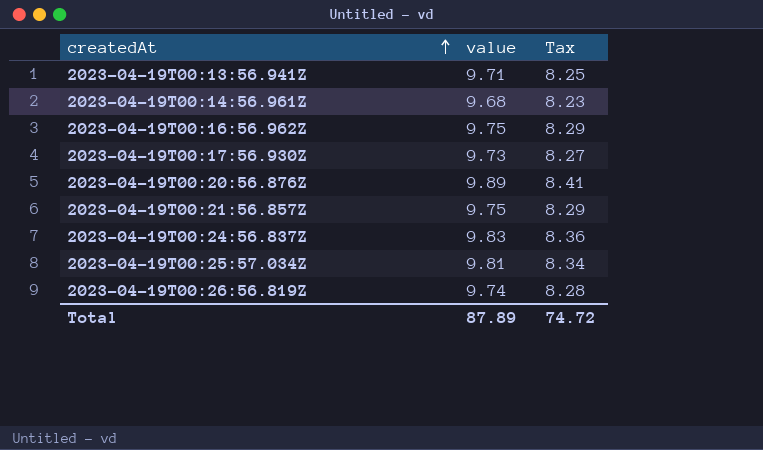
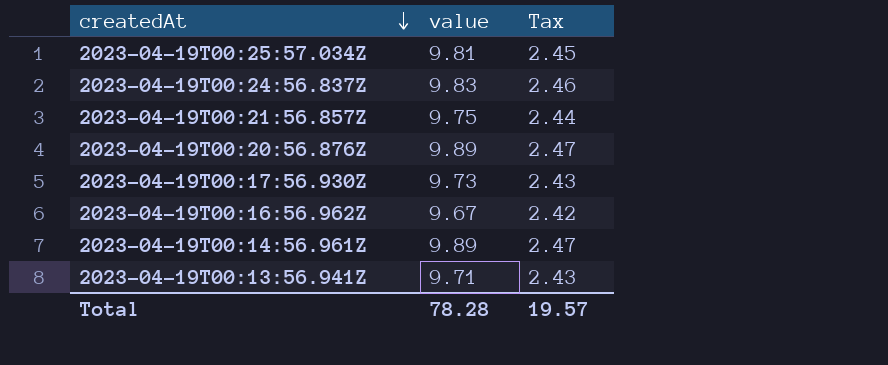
row order: createdAt ascending -> createdAt descending
column Tax | formula: [value] * 0.85 -> [value] * 0.25
row 2023-04-19T00:26:56.819Z: 9.74 | 8.28 -> none
2023-04-19T00:16:56.962Z | value: 9.75 -> 9.67
2023-04-19T00:14:56.961Z | value: 9.68 -> 9.89
Total | value: 87.89 -> 78.28
Total | Tax: 74.72 -> 19.57

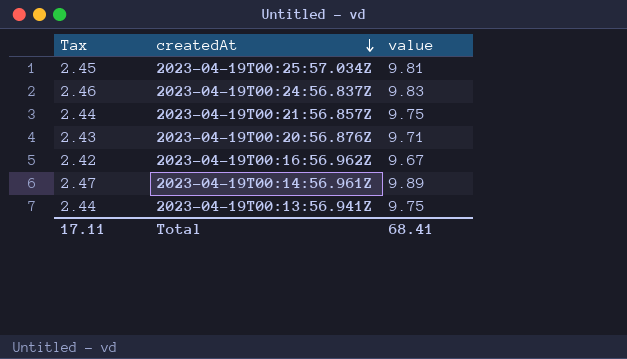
column Tax | position: 3 -> 1
row 2023-04-19T00:17:56.930Z: 9.73 | 2.43 -> none
2023-04-19T00:20:56.876Z | Tax: 2.47 -> 2.43
2023-04-19T00:20:56.876Z | value: 9.89 -> 9.71
2023-04-19T00:13:56.941Z | Tax: 2.43 -> 2.44
2023-04-19T00:13:56.941Z | value: 9.71 -> 9.75
Total | Tax: 19.57 -> 17.11
Total | value: 78.28 -> 68.41

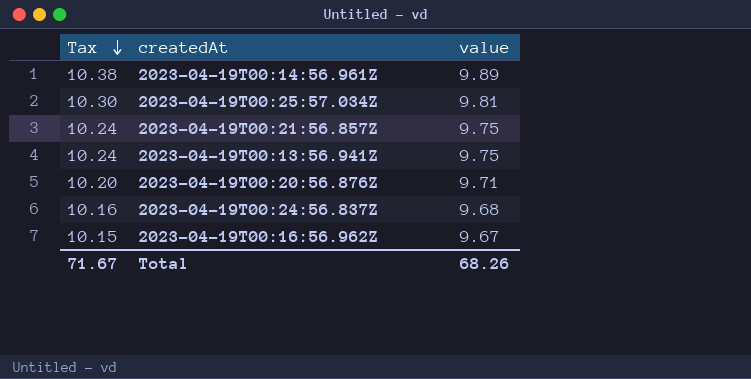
row order: createdAt descending -> Tax descending
column Tax | formula: [value] * 0.25 -> [value] * 1.05
2023-04-19T00:24:56.837Z | value: 9.83 -> 9.68
Total | Tax: 17.11 -> 71.67
Total | value: 68.41 -> 68.26

